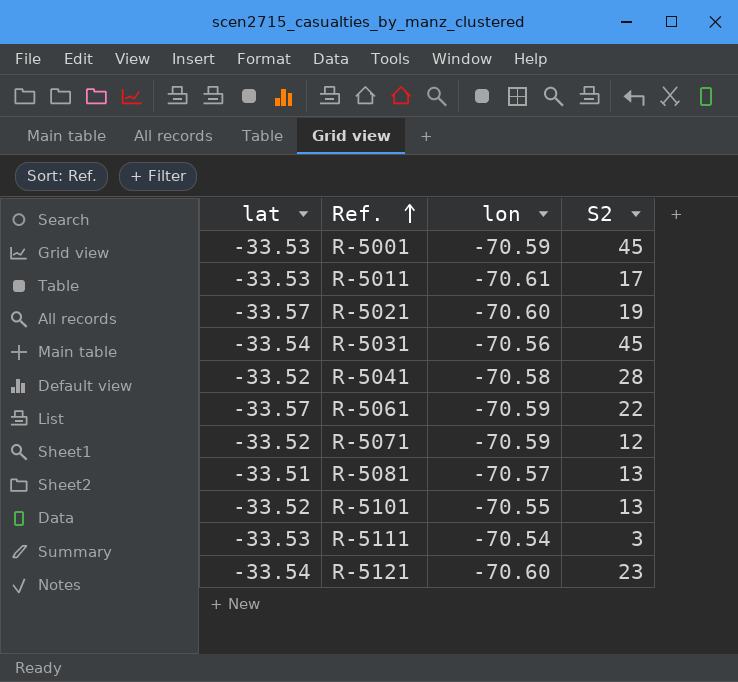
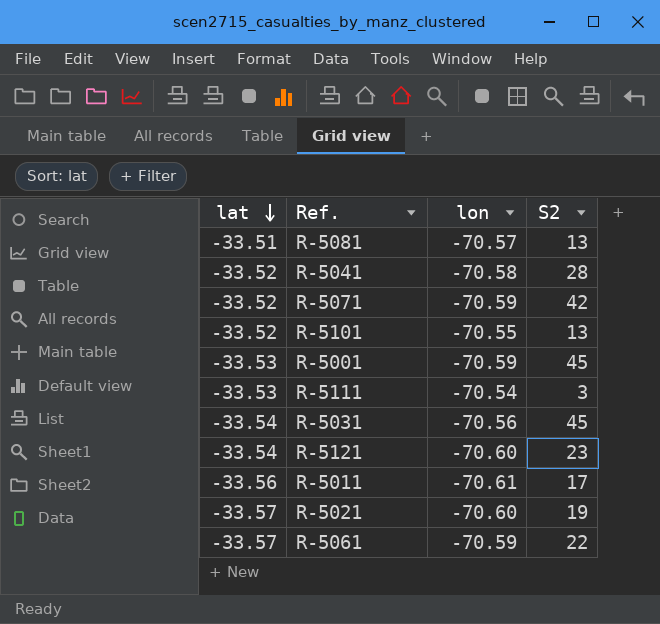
row order: Ref. ascending -> lat descending
R-5071 | S2: 12 -> 42
R-5011 | lat: -33.53 -> -33.56

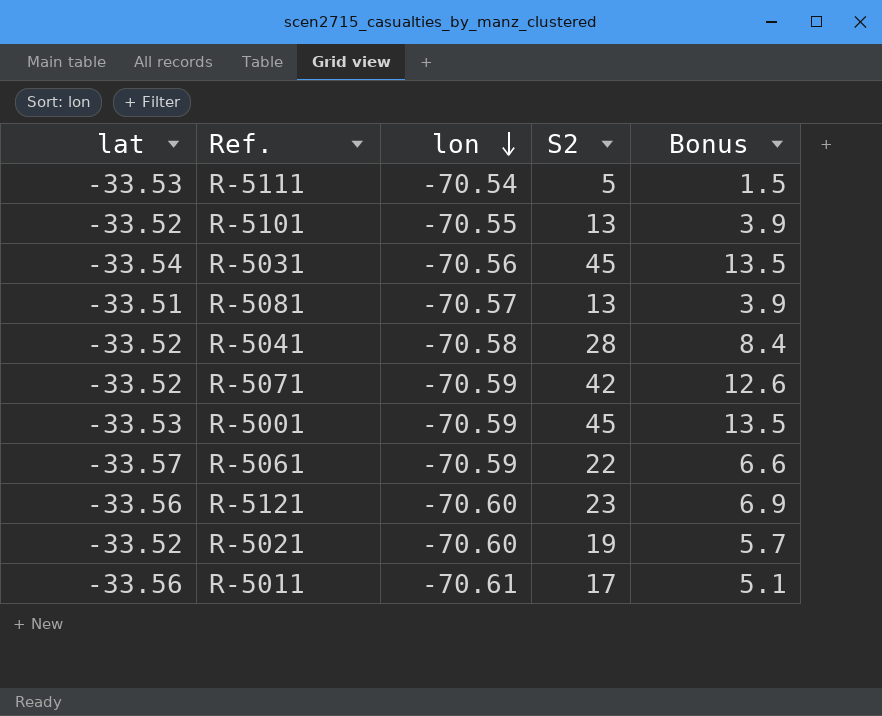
row order: lat descending -> lon descending
column Bonus | formula: none -> [S2] * 0.3
R-5111 | S2: 3 -> 5
R-5121 | lat: -33.54 -> -33.56
R-5021 | lat: -33.57 -> -33.52

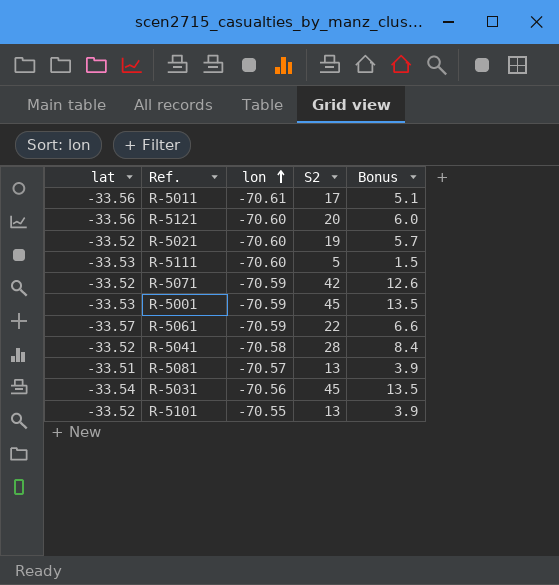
row order: lon descending -> lon ascending
R-5121 | S2: 23 -> 20
R-5121 | Bonus: 6.9 -> 6.0
R-5111 | lon: -70.54 -> -70.60

